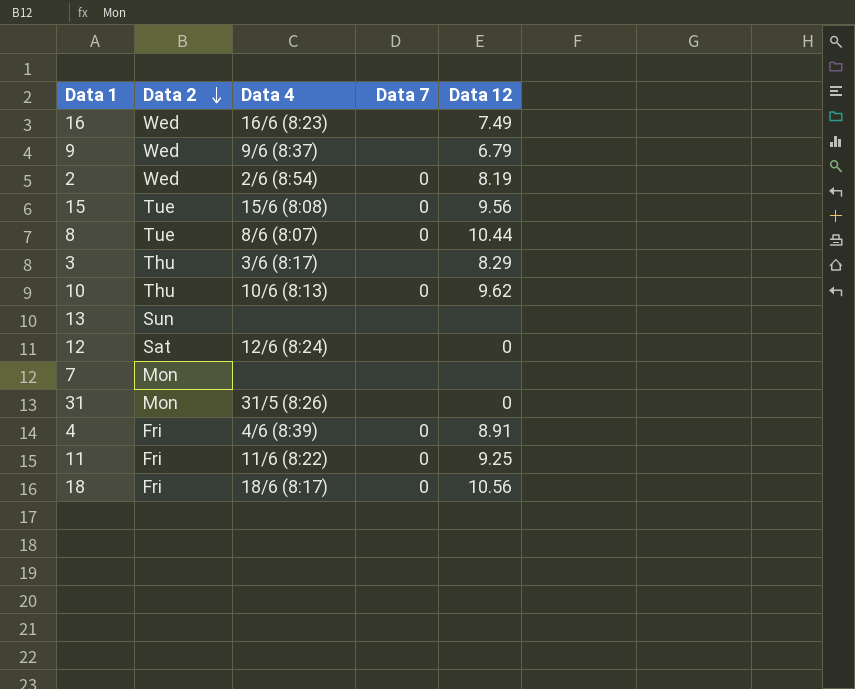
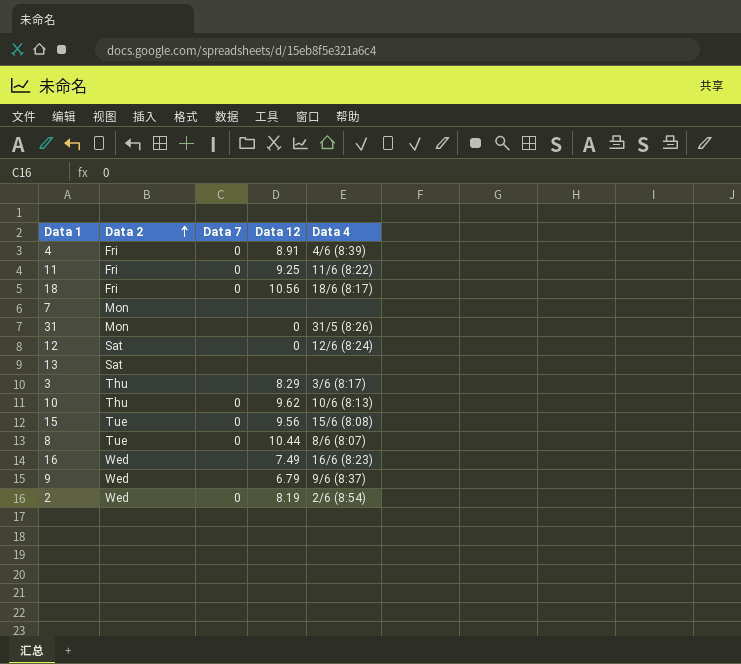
row order: Data 2 descending -> Data 2 ascending
column Data 4 | position: 3 -> 5
13 | Data 2: Sun -> Sat

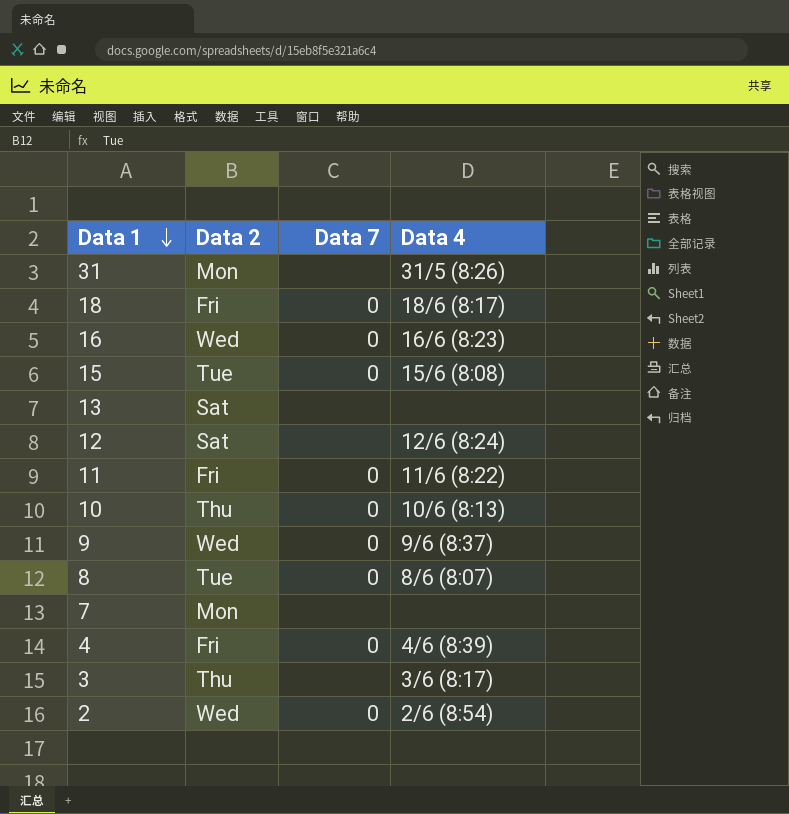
row order: Data 2 ascending -> Data 1 descending
column Data 12 | position: 4 -> none
16 | Data 7: none -> 0
9 | Data 7: none -> 0

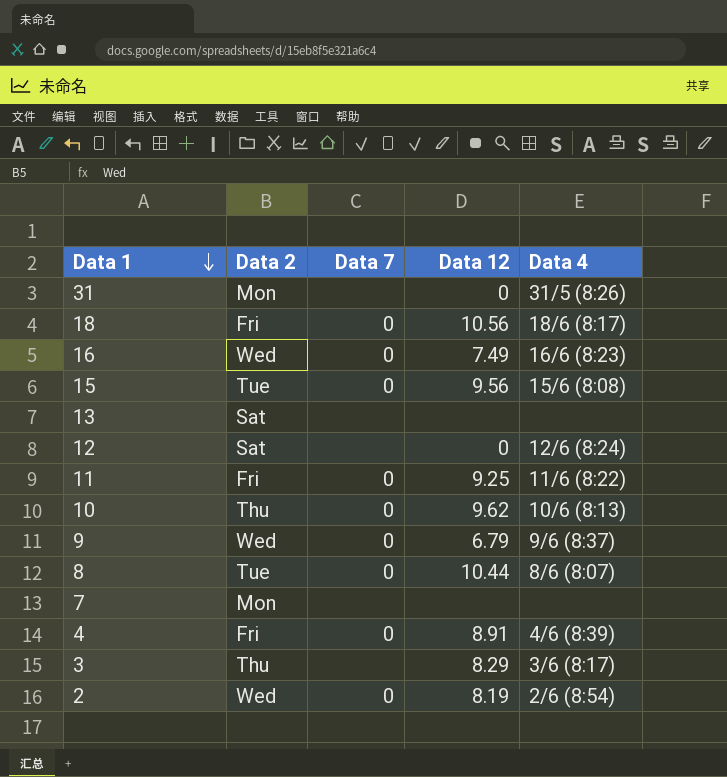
column Data 12 | position: none -> 4

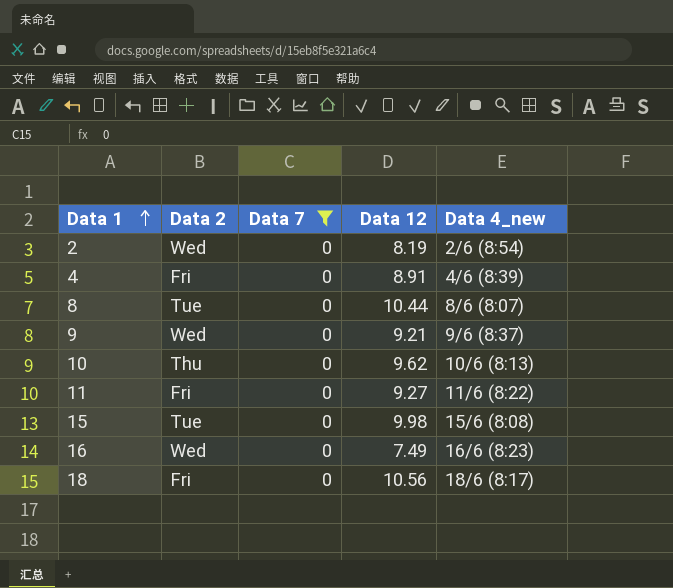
filter: none -> Data 7 = 0
row order: Data 1 descending -> Data 1 ascending
column name: Data 4 -> Data 4_new
9 | Data 12: 6.79 -> 9.21
11 | Data 12: 9.25 -> 9.27
15 | Data 12: 9.56 -> 9.98

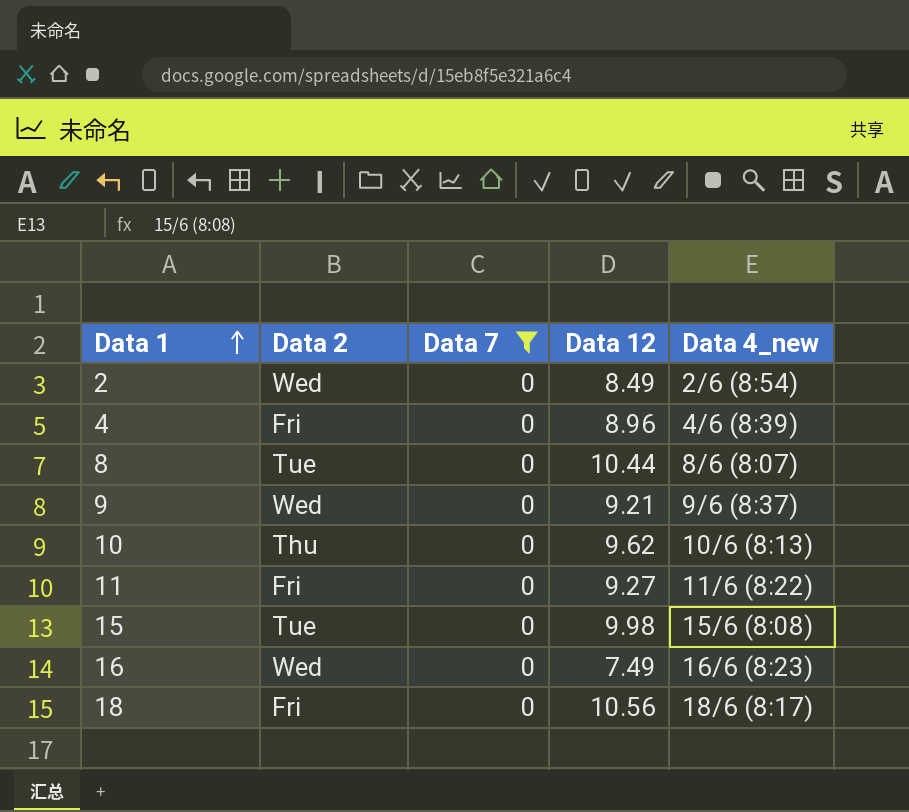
2 | Data 12: 8.19 -> 8.49
4 | Data 12: 8.91 -> 8.96

